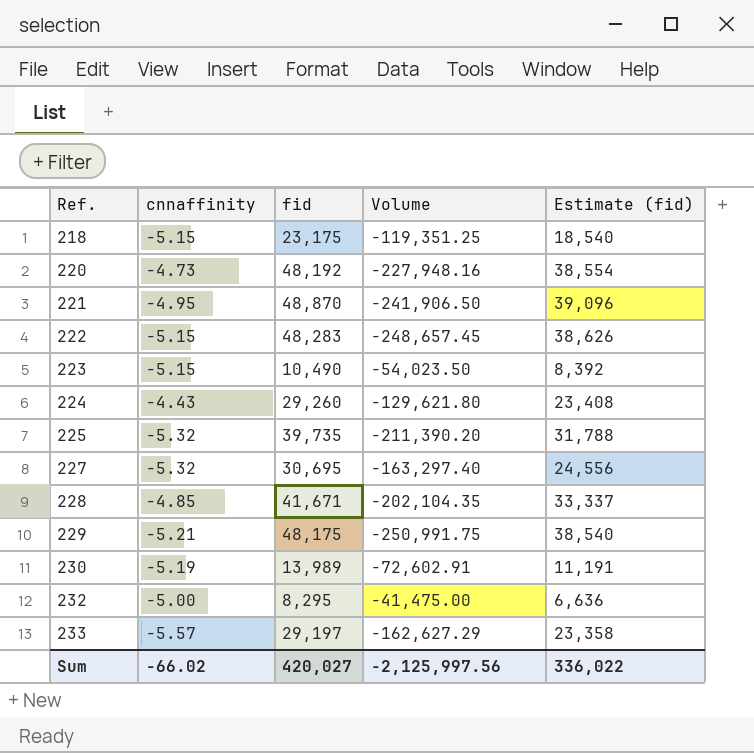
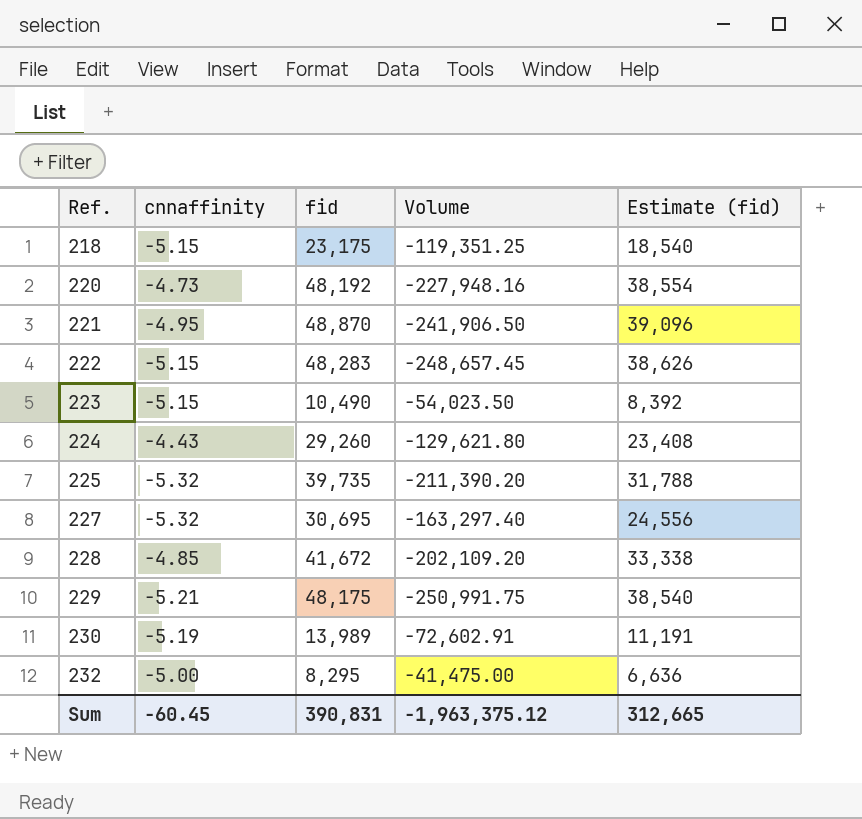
row 233: -5.57 | 29,197 | -162,627.29 | 23,358 -> none
228 | fid: 41,671 -> 41,672
228 | Volume: -202,104.35 -> -202,109.20
228 | Estimate (fid): 33,337 -> 33,338
Sum | cnnaffinity: -66.02 -> -60.45
Sum | fid: 420,027 -> 390,831
Sum | Volume: -2,125,997.56 -> -1,963,375.12
Sum | Estimate (fid): 336,022 -> 312,665

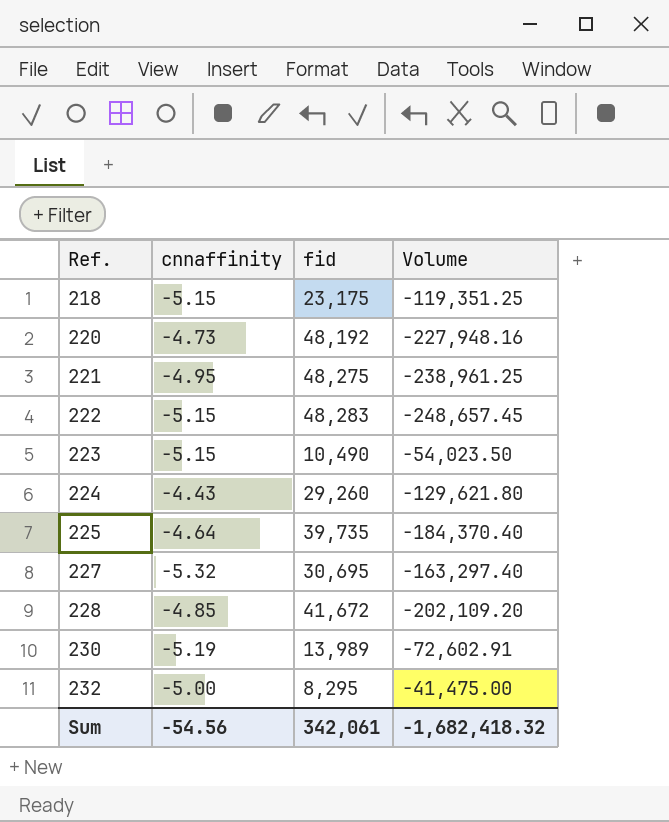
column Estimate (fid) | formula: [fid] * 0.8 -> none
row 229: -5.21 | 48,175 | -250,991.75 | 38,540 -> none
221 | fid: 48,870 -> 48,275
221 | Volume: -241,906.50 -> -238,961.25
225 | cnnaffinity: -5.32 -> -4.64
225 | Volume: -211,390.20 -> -184,370.40
Sum | cnnaffinity: -60.45 -> -54.56
Sum | fid: 390,831 -> 342,061
Sum | Volume: -1,963,375.12 -> -1,682,418.32

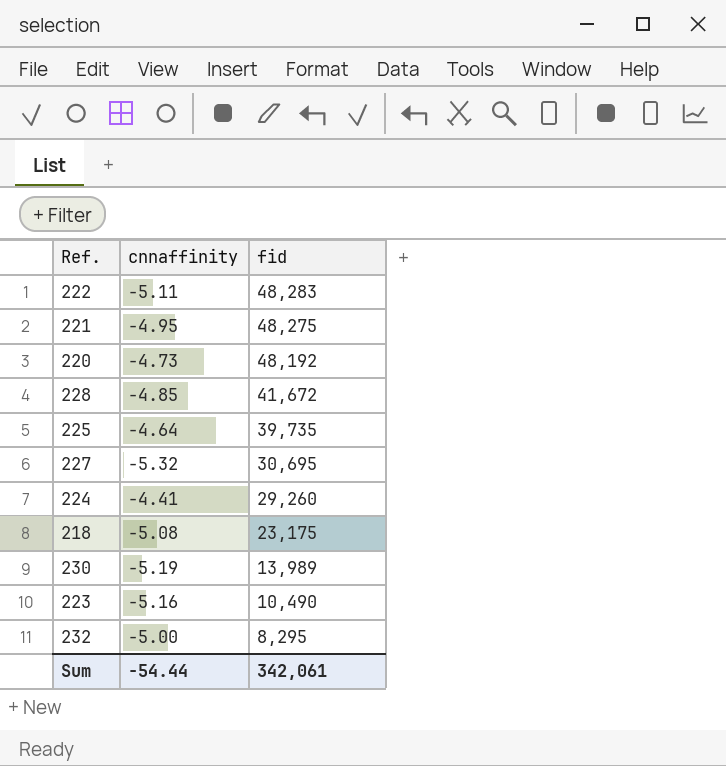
row order: Ref. ascending -> fid descending
column Volume | formula: [cnnaffinity] * [fid] -> none
222 | cnnaffinity: -5.15 -> -5.11
224 | cnnaffinity: -4.43 -> -4.41
218 | cnnaffinity: -5.15 -> -5.08
223 | cnnaffinity: -5.15 -> -5.16
Sum | cnnaffinity: -54.56 -> -54.44

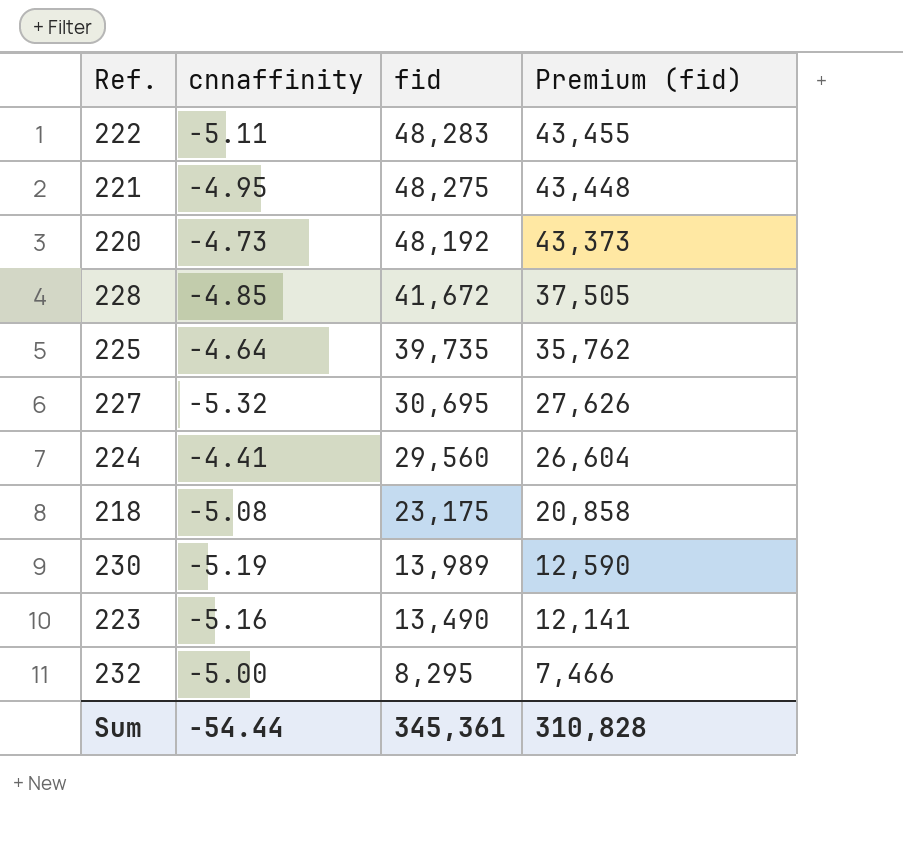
column Premium (fid) | formula: none -> [fid] * 0.9
224 | fid: 29,260 -> 29,560
223 | fid: 10,490 -> 13,490
Sum | fid: 342,061 -> 345,361

